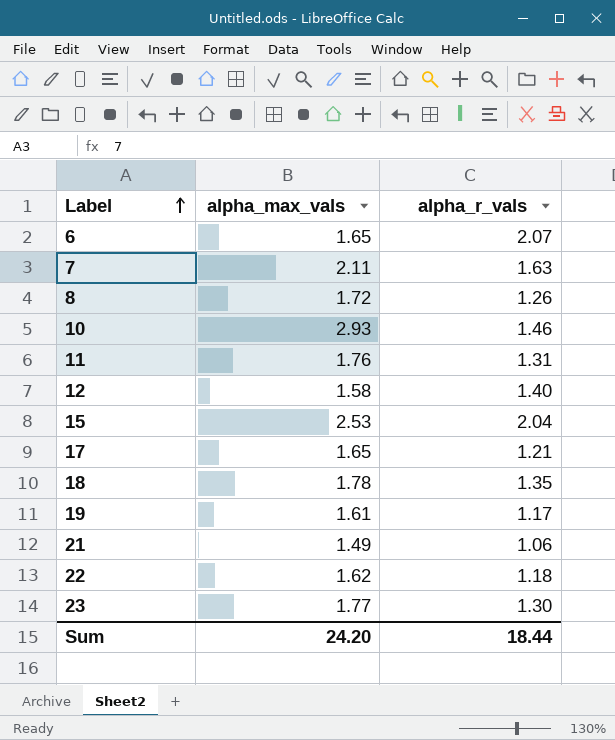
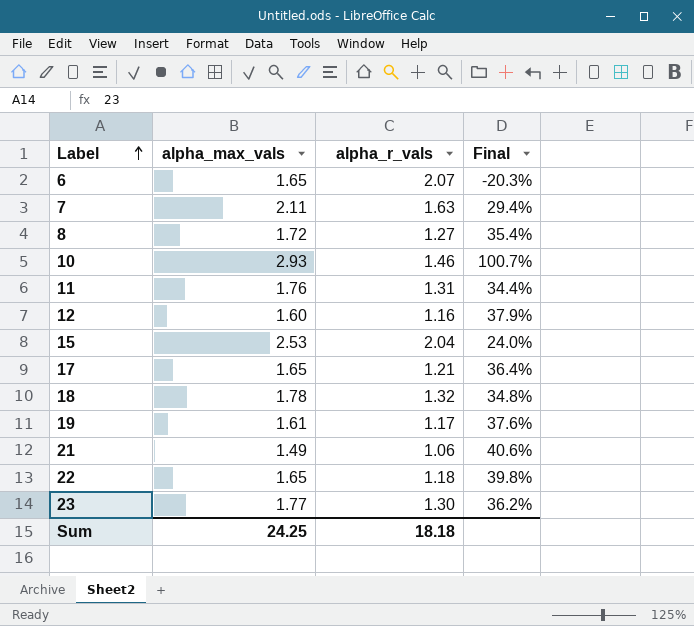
column Final | formula: none -> ([alpha_max_vals] - [alpha_r_vals]) / [alpha_r_vals]
8 | alpha_r_vals: 1.26 -> 1.27
12 | alpha_max_vals: 1.58 -> 1.60
12 | alpha_r_vals: 1.40 -> 1.16
18 | alpha_r_vals: 1.35 -> 1.32
22 | alpha_max_vals: 1.62 -> 1.65
Sum | alpha_max_vals: 24.20 -> 24.25
Sum | alpha_r_vals: 18.44 -> 18.18

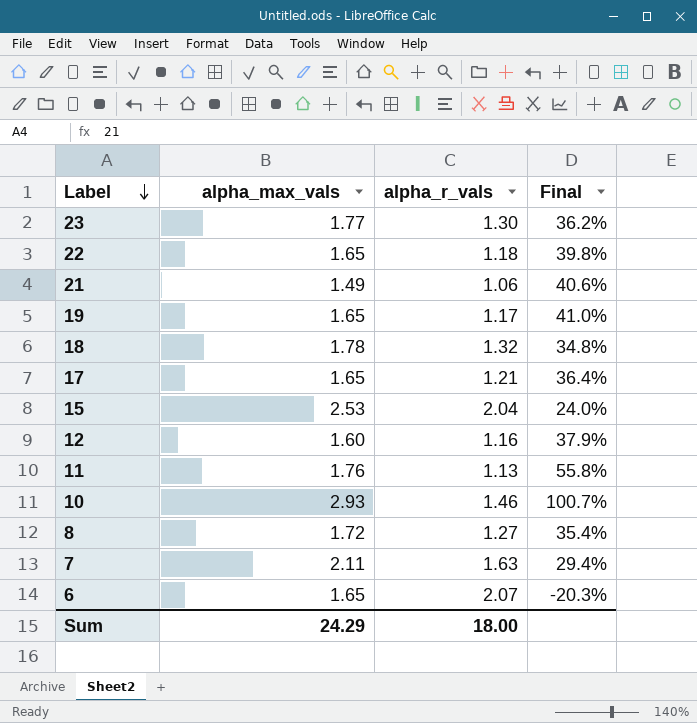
row order: Label ascending -> Label descending
19 | alpha_max_vals: 1.61 -> 1.65
19 | Final: 37.6% -> 41.0%
11 | alpha_r_vals: 1.31 -> 1.13
11 | Final: 34.4% -> 55.8%
Sum | alpha_max_vals: 24.25 -> 24.29
Sum | alpha_r_vals: 18.18 -> 18.00

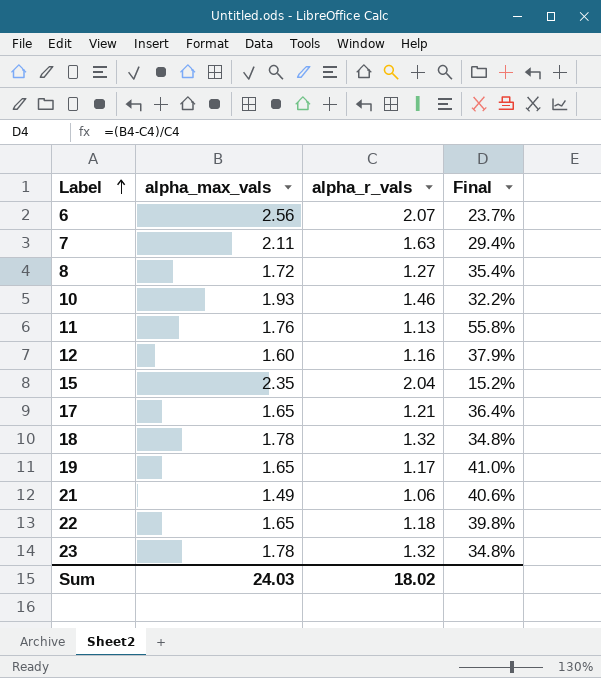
row order: Label descending -> Label ascending
6 | alpha_max_vals: 1.65 -> 2.56
6 | Final: -20.3% -> 23.7%
10 | alpha_max_vals: 2.93 -> 1.93
10 | Final: 100.7% -> 32.2%
15 | alpha_max_vals: 2.53 -> 2.35
15 | Final: 24.0% -> 15.2%
23 | alpha_max_vals: 1.77 -> 1.78
23 | alpha_r_vals: 1.30 -> 1.32
23 | Final: 36.2% -> 34.8%
Sum | alpha_max_vals: 24.29 -> 24.03
Sum | alpha_r_vals: 18.00 -> 18.02

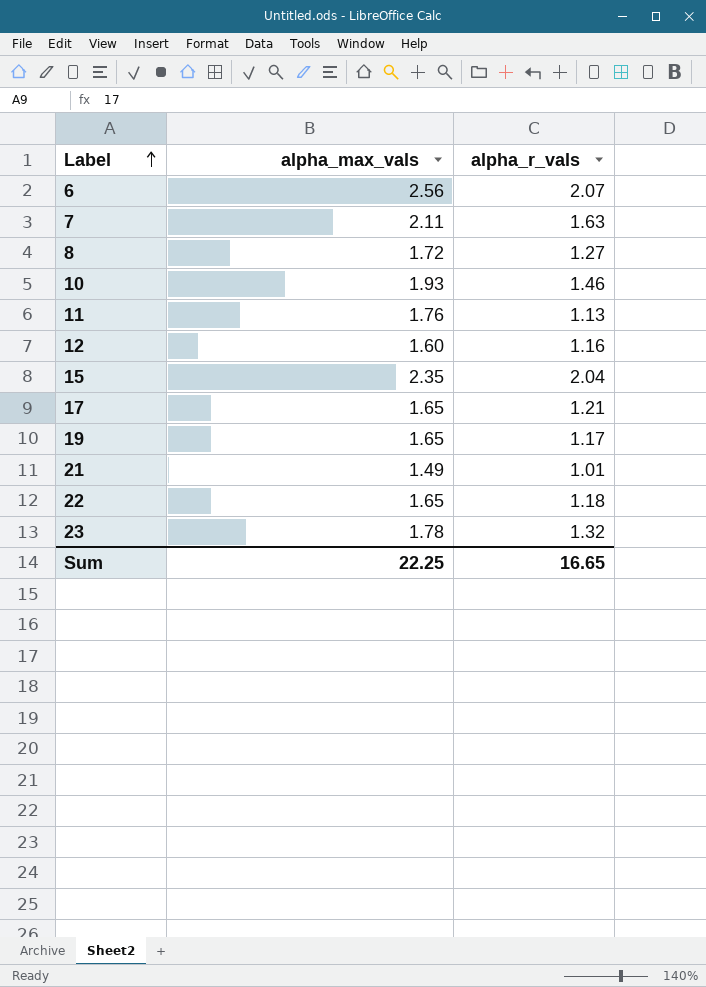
column Final | formula: ([alpha_max_vals] - [alpha_r_vals]) / [alpha_r_vals] -> none
row 18: 1.78 | 1.32 | 34.8% -> none
21 | alpha_r_vals: 1.06 -> 1.01
Sum | alpha_max_vals: 24.03 -> 22.25
Sum | alpha_r_vals: 18.02 -> 16.65

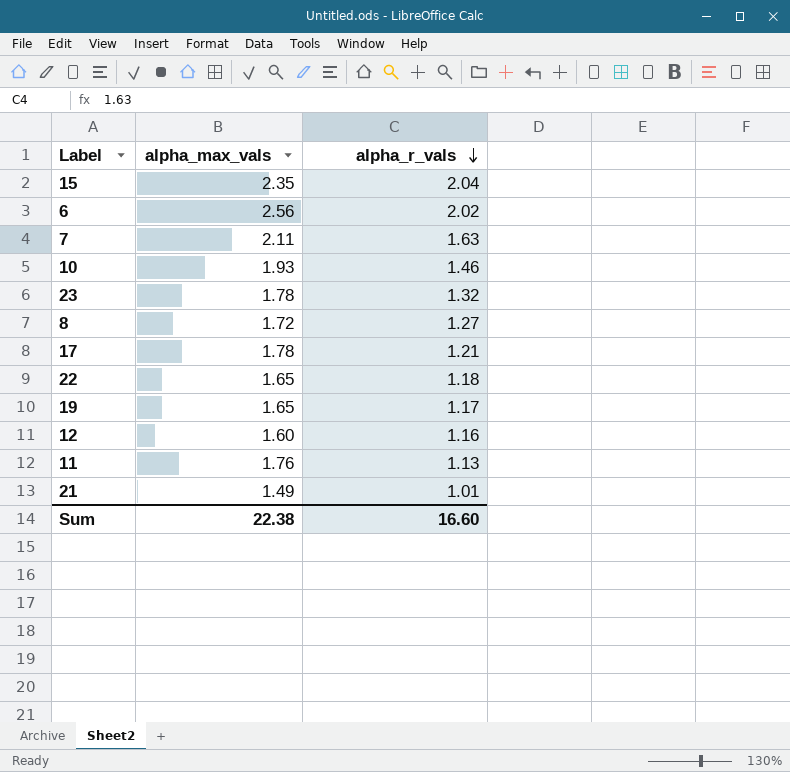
row order: Label ascending -> alpha_r_vals descending
6 | alpha_r_vals: 2.07 -> 2.02
17 | alpha_max_vals: 1.65 -> 1.78
Sum | alpha_max_vals: 22.25 -> 22.38
Sum | alpha_r_vals: 16.65 -> 16.60

